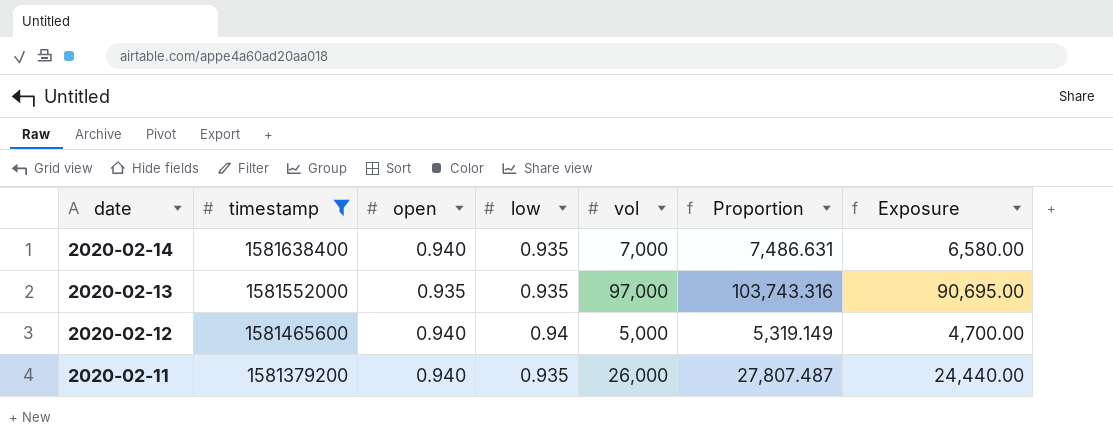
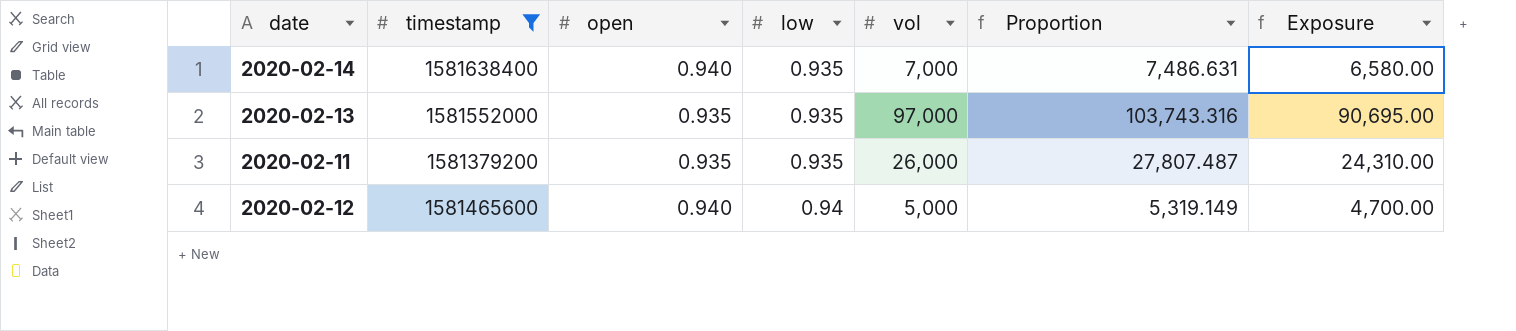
row order: date descending -> low ascending
2020-02-11 | open: 0.940 -> 0.935
2020-02-11 | Exposure: 24,440.00 -> 24,310.00

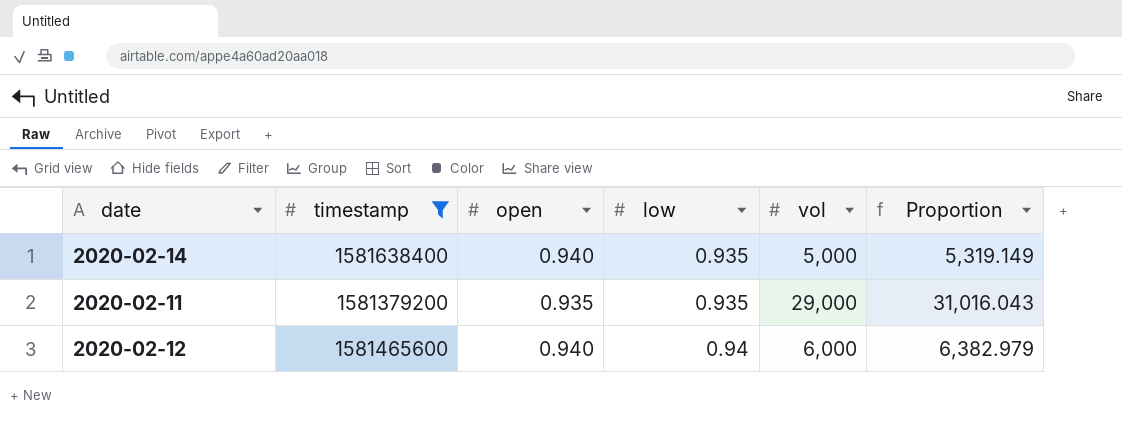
column Exposure | formula: [open] * [vol] -> none
column Proportion | formula: [vol] / [low] -> [vol] / [open]
row 2020-02-13: 1581552000 | 0.935 | 0.935 | 97,000 | 103,743.316 | 90,695.00 -> none
2020-02-14 | vol: 7,000 -> 5,000
2020-02-11 | vol: 26,000 -> 29,000
2020-02-12 | vol: 5,000 -> 6,000

